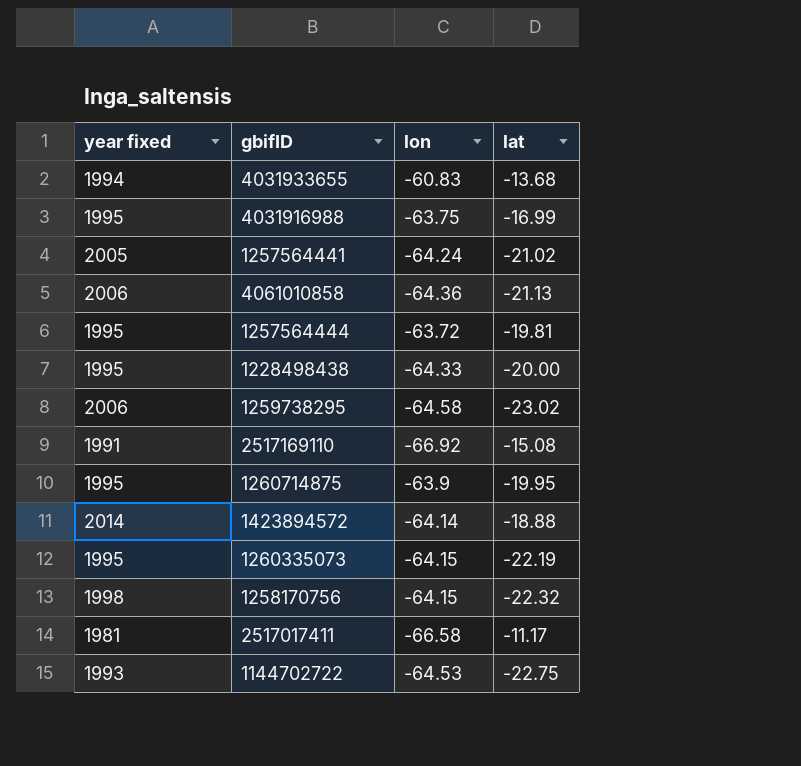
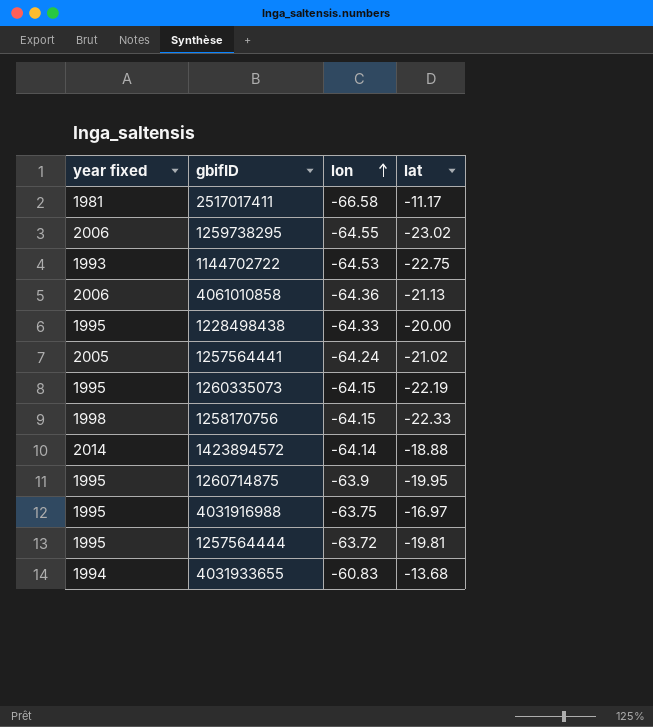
row order: none -> lon ascending
row 2517169110: 1991 | -66.92 | -15.08 -> none
1259738295 | lon: -64.58 -> -64.55
1258170756 | lat: -22.32 -> -22.33
4031916988 | lat: -16.99 -> -16.97

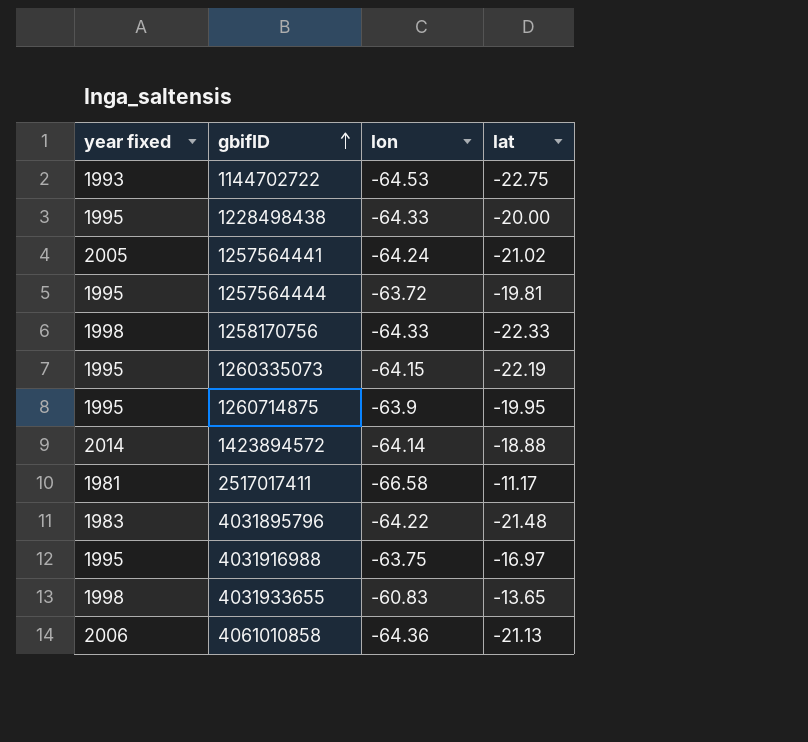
row order: lon ascending -> gbifID ascending
row 1259738295: 2006 | -64.55 | -23.02 -> none
1258170756 | lon: -64.15 -> -64.33
row 4031895796: none -> 1983 | -64.22 | -21.48
4031933655 | year fixed: 1994 -> 1998
4031933655 | lat: -13.68 -> -13.65

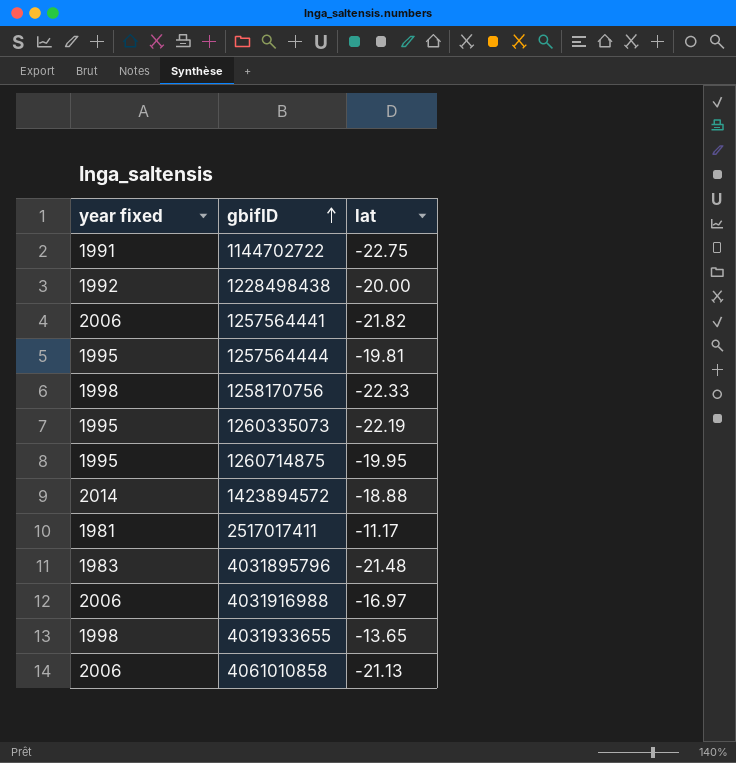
column lon | position: 3 -> none
1144702722 | year fixed: 1993 -> 1991
1228498438 | year fixed: 1995 -> 1992
1257564441 | year fixed: 2005 -> 2006
1257564441 | lat: -21.02 -> -21.82
4031916988 | year fixed: 1995 -> 2006

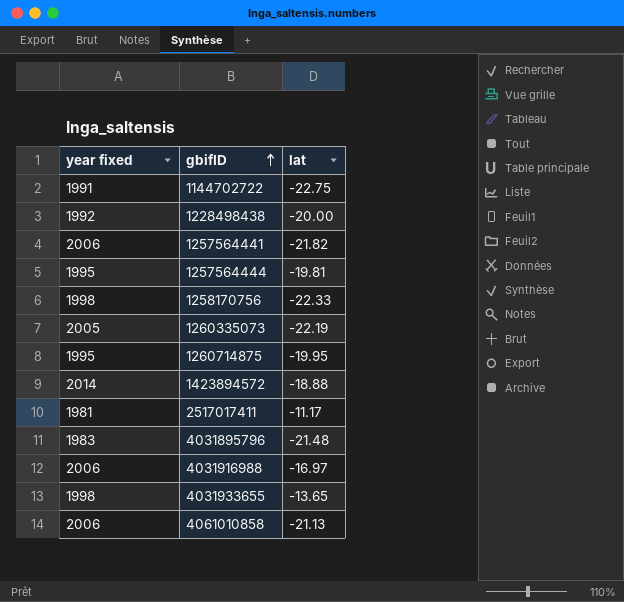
1260335073 | year fixed: 1995 -> 2005

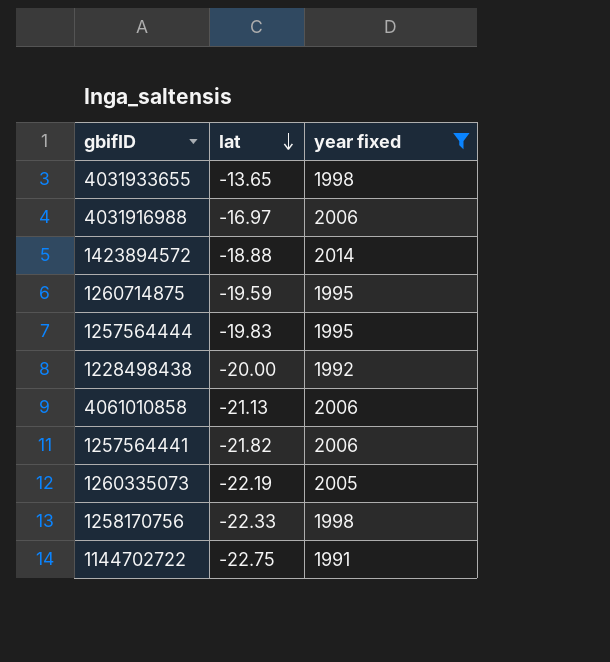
filter: none -> year fixed >= 1991
row order: gbifID ascending -> lat descending
column year fixed | position: 1 -> 3
1260714875 | lat: -19.95 -> -19.59
1257564444 | lat: -19.81 -> -19.83

